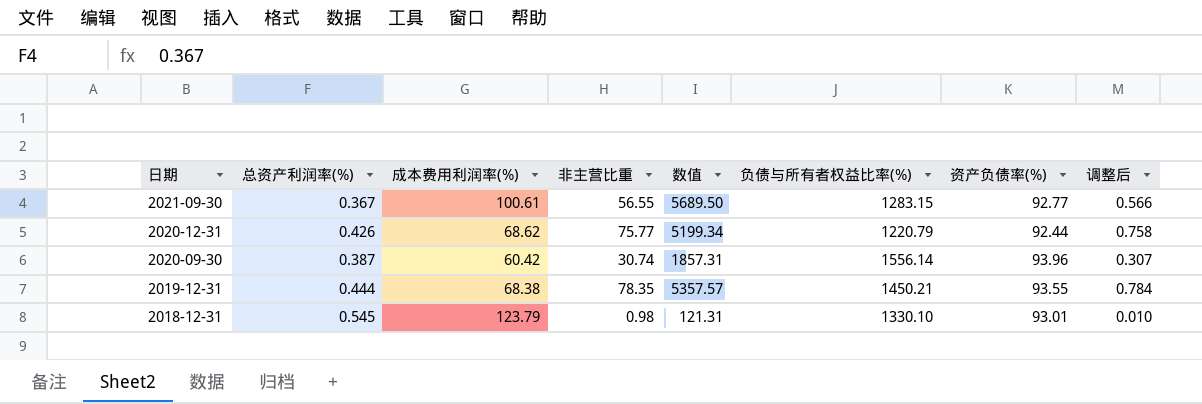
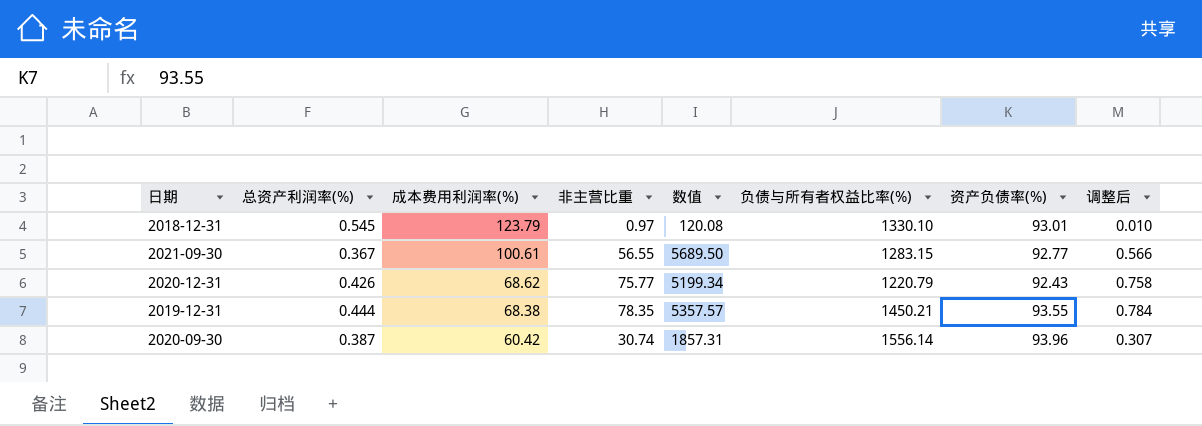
row order: 日期 descending -> 成本费用利润率(%) descending
2018-12-31 | 非主营比重: 0.98 -> 0.97
2018-12-31 | 数值: 121.31 -> 120.08
2020-12-31 | 资产负债率(%): 92.44 -> 92.43

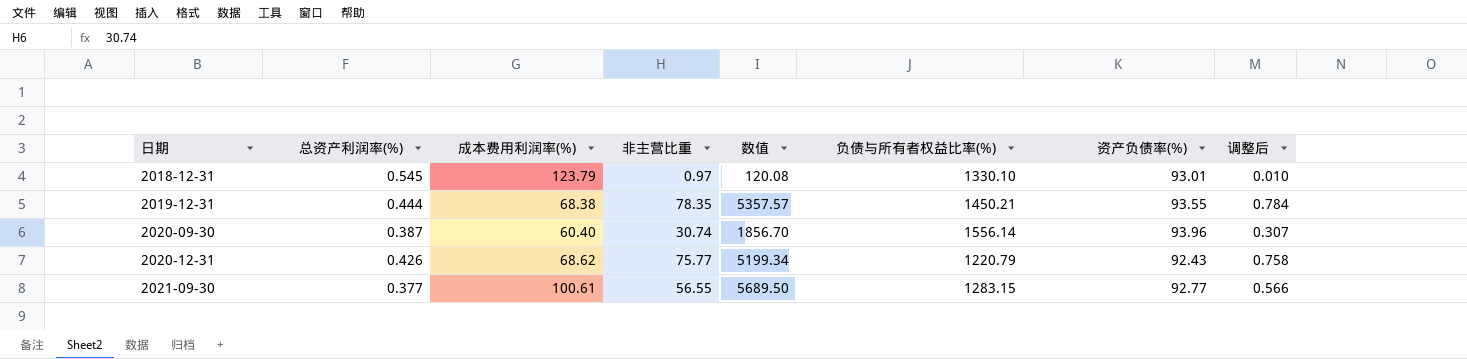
row order: 成本费用利润率(%) descending -> 日期 ascending
2020-09-30 | 成本费用利润率(%): 60.42 -> 60.40
2020-09-30 | 数值: 1857.31 -> 1856.70
2021-09-30 | 总资产利润率(%): 0.367 -> 0.377

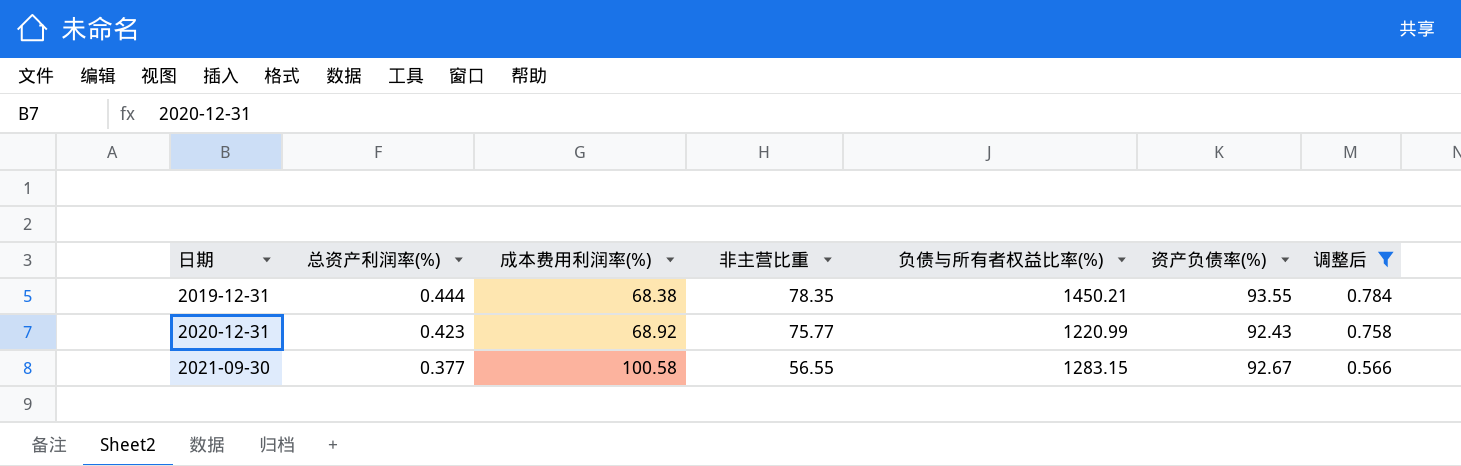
filter: none -> 调整后 >= 0.566
column 数值 | formula: [成本费用利润率(%)] * [非主营比重] -> none
2020-12-31 | 总资产利润率(%): 0.426 -> 0.423
2020-12-31 | 成本费用利润率(%): 68.62 -> 68.92
2020-12-31 | 负债与所有者权益比率(%): 1220.79 -> 1220.99
2021-09-30 | 成本费用利润率(%): 100.61 -> 100.58
2021-09-30 | 资产负债率(%): 92.77 -> 92.67

